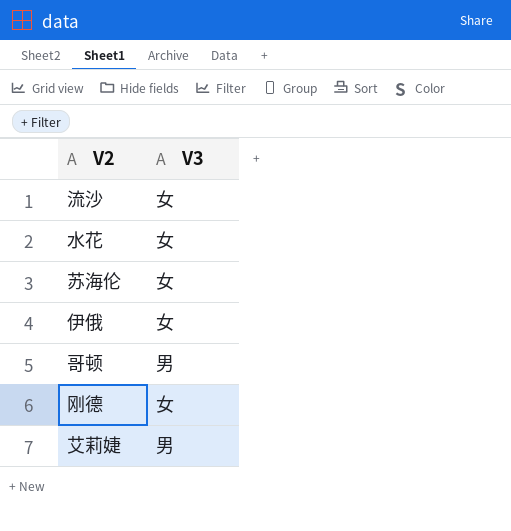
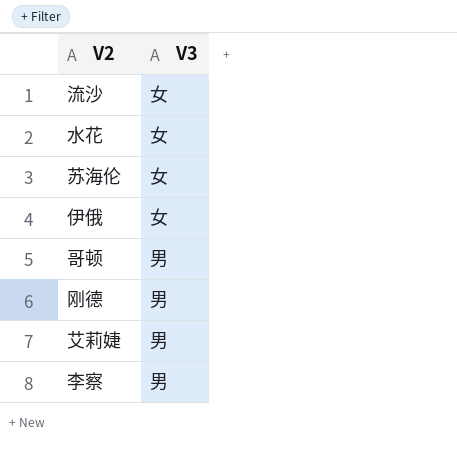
刚德 | V3: 女 -> 男
row 李察: none -> 男

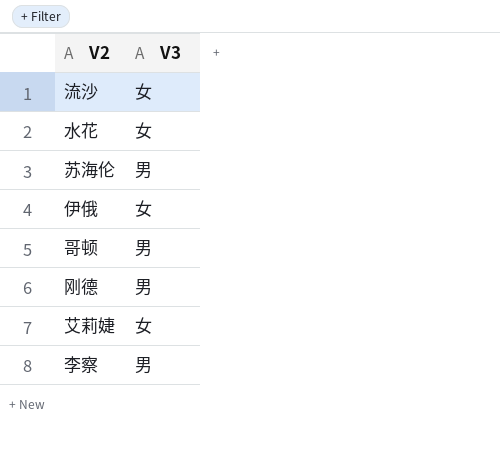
苏海伦 | V3: 女 -> 男
艾莉婕 | V3: 男 -> 女

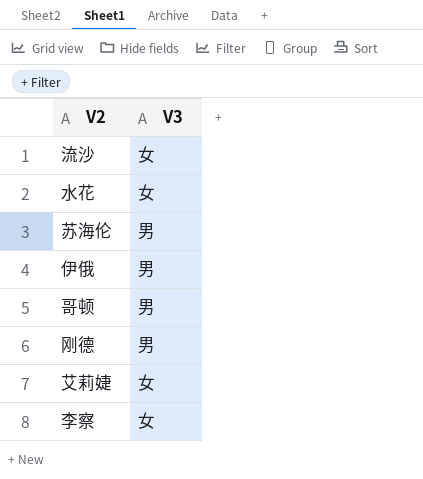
伊俄 | V3: 女 -> 男
李察 | V3: 男 -> 女

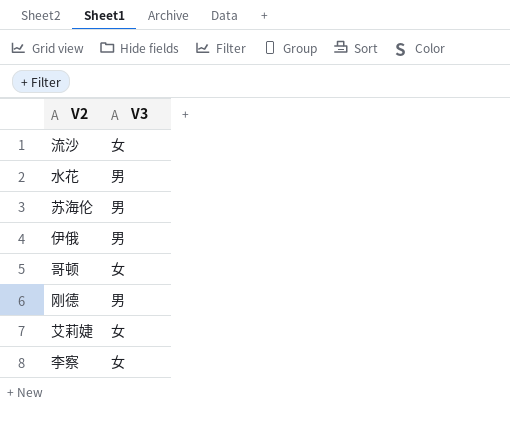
水花 | V3: 女 -> 男
哥顿 | V3: 男 -> 女

